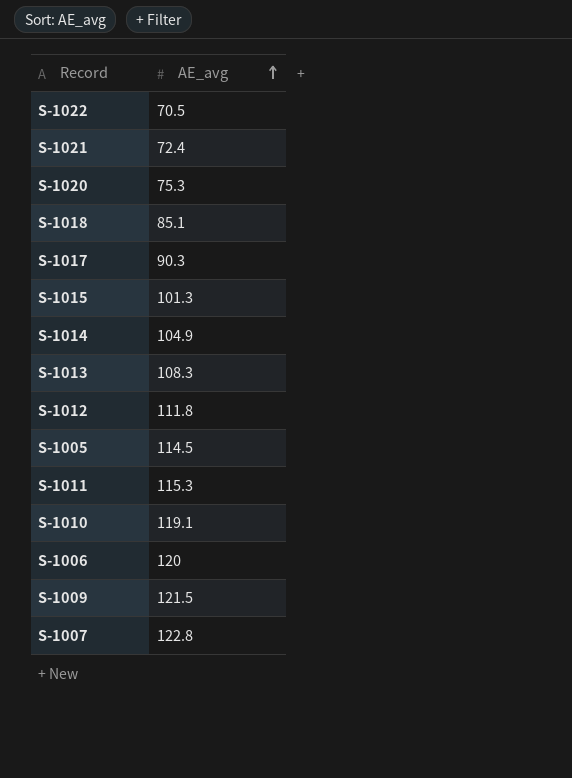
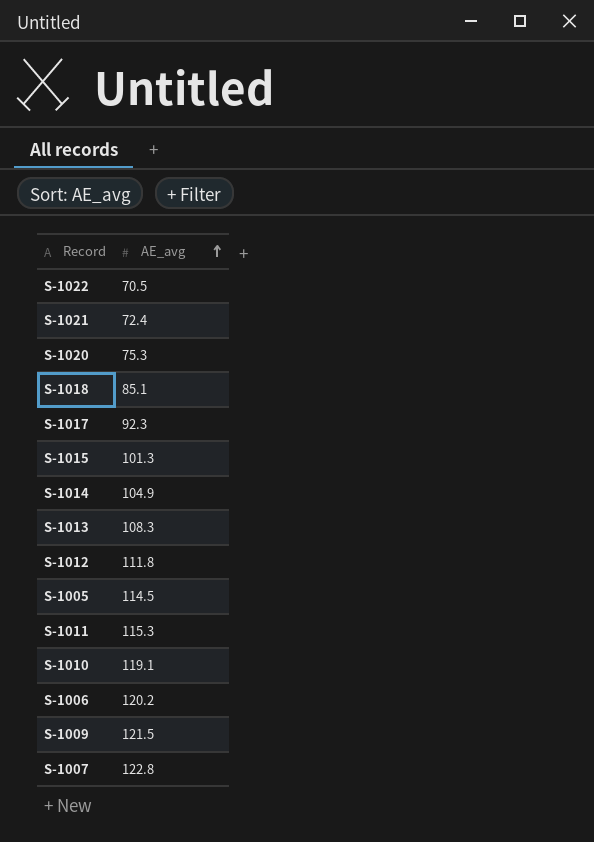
S-1017 | AE_avg: 90.3 -> 92.3
S-1006 | AE_avg: 120 -> 120.2

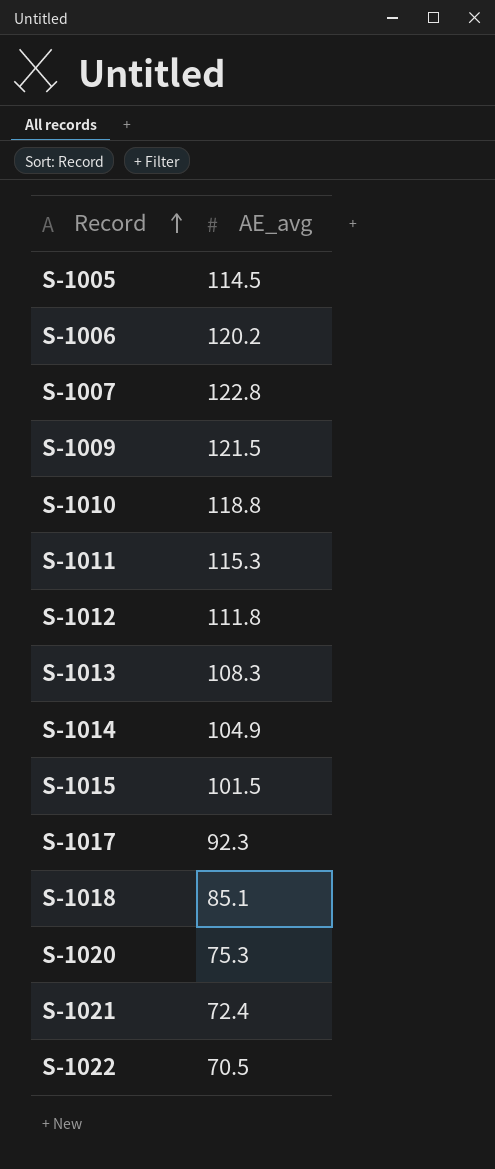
row order: AE_avg ascending -> Record ascending
S-1010 | AE_avg: 119.1 -> 118.8
S-1015 | AE_avg: 101.3 -> 101.5

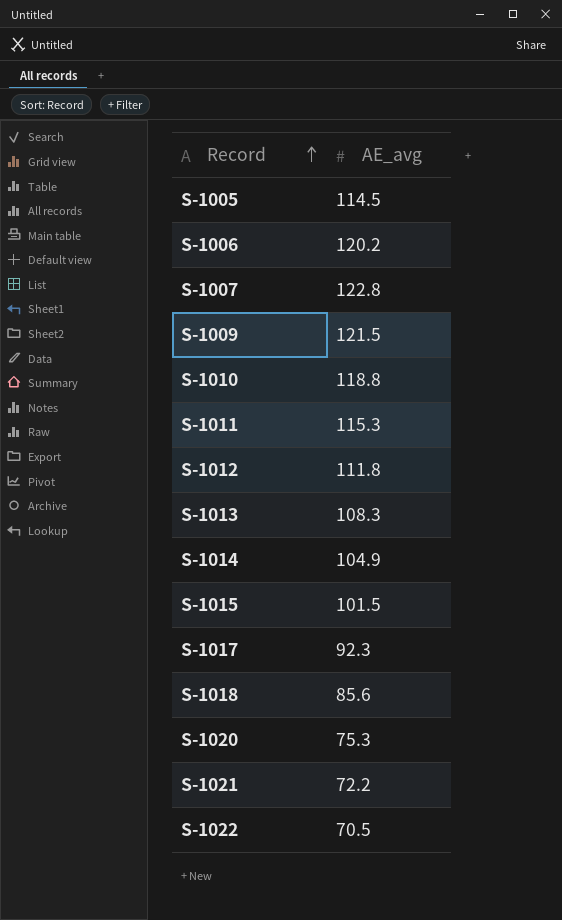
S-1018 | AE_avg: 85.1 -> 85.6
S-1021 | AE_avg: 72.4 -> 72.2

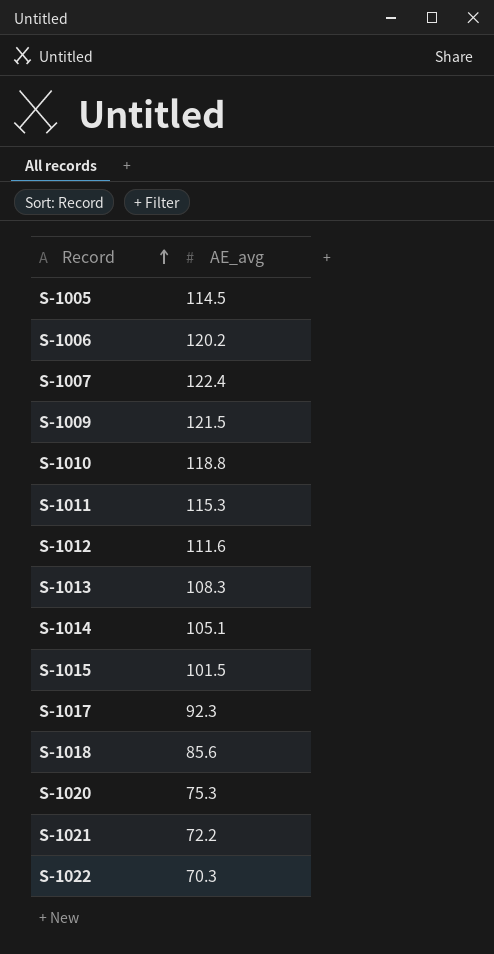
S-1007 | AE_avg: 122.8 -> 122.4
S-1012 | AE_avg: 111.8 -> 111.6
S-1014 | AE_avg: 104.9 -> 105.1
S-1022 | AE_avg: 70.5 -> 70.3

